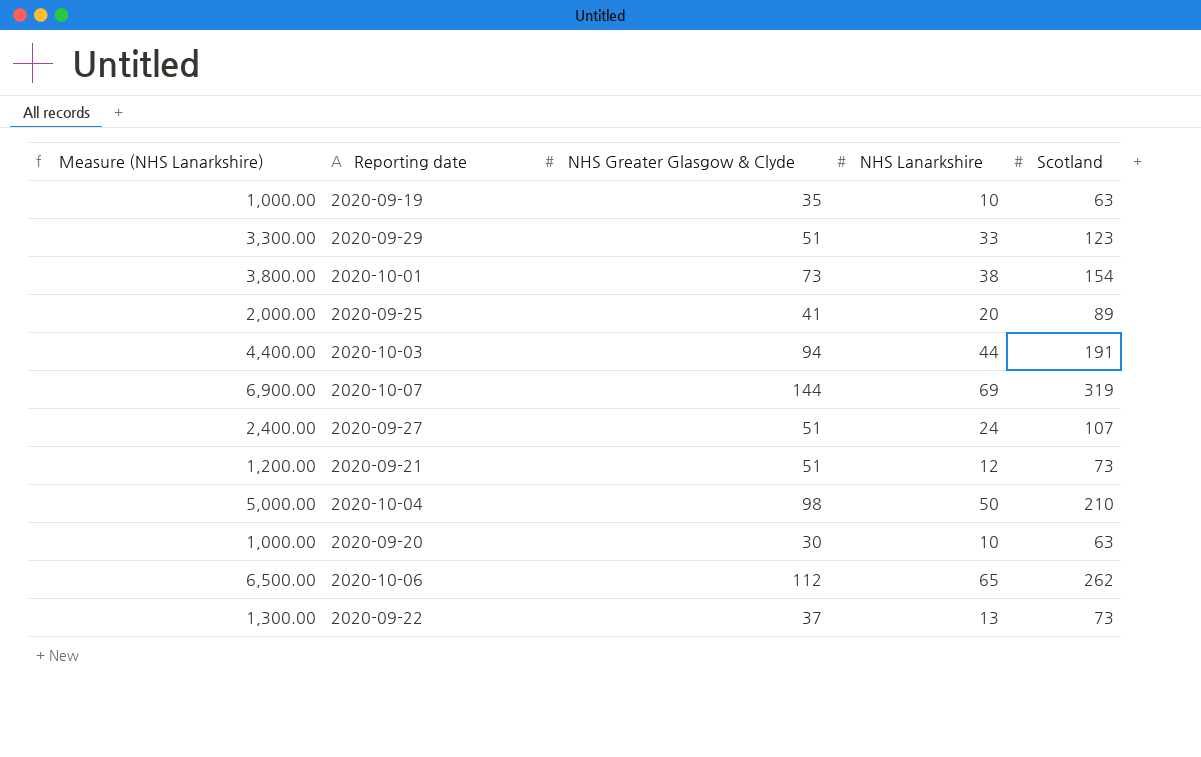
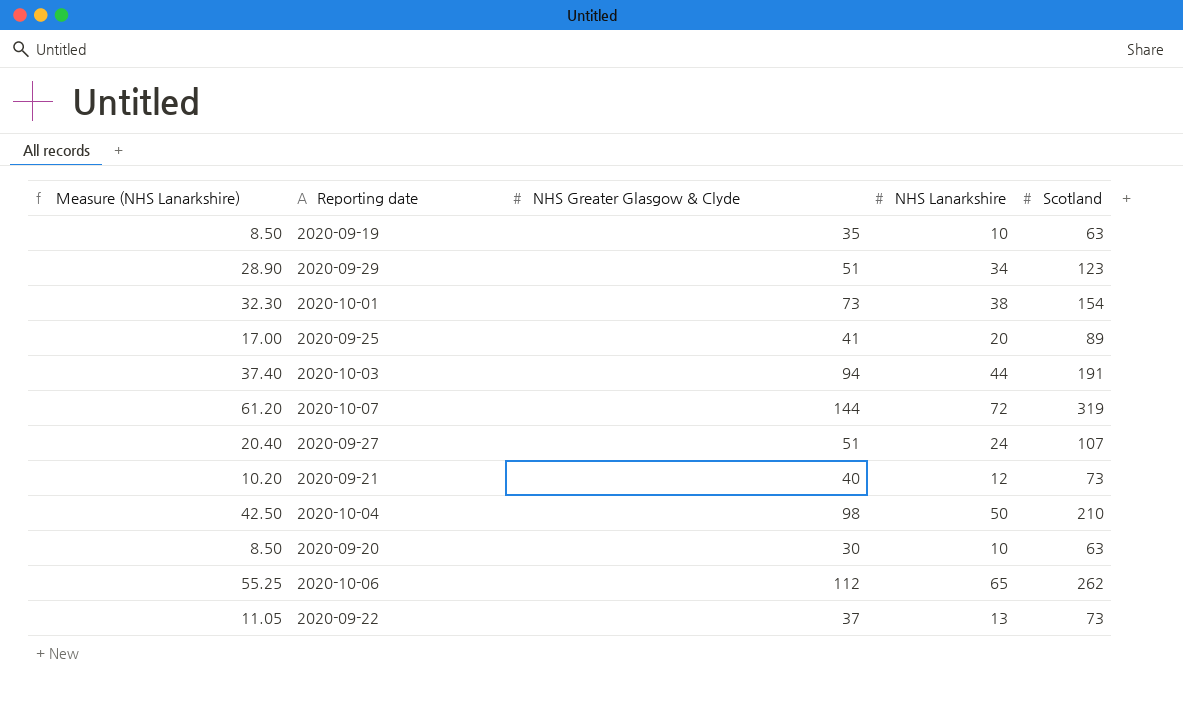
column Measure (NHS Lanarkshire) | formula: [NHS Lanarkshire] * 100 -> [NHS Lanarkshire] * 0.85
2020-09-29 | NHS Lanarkshire: 33 -> 34
2020-10-07 | NHS Lanarkshire: 69 -> 72
2020-09-21 | NHS Greater Glasgow & Clyde: 51 -> 40

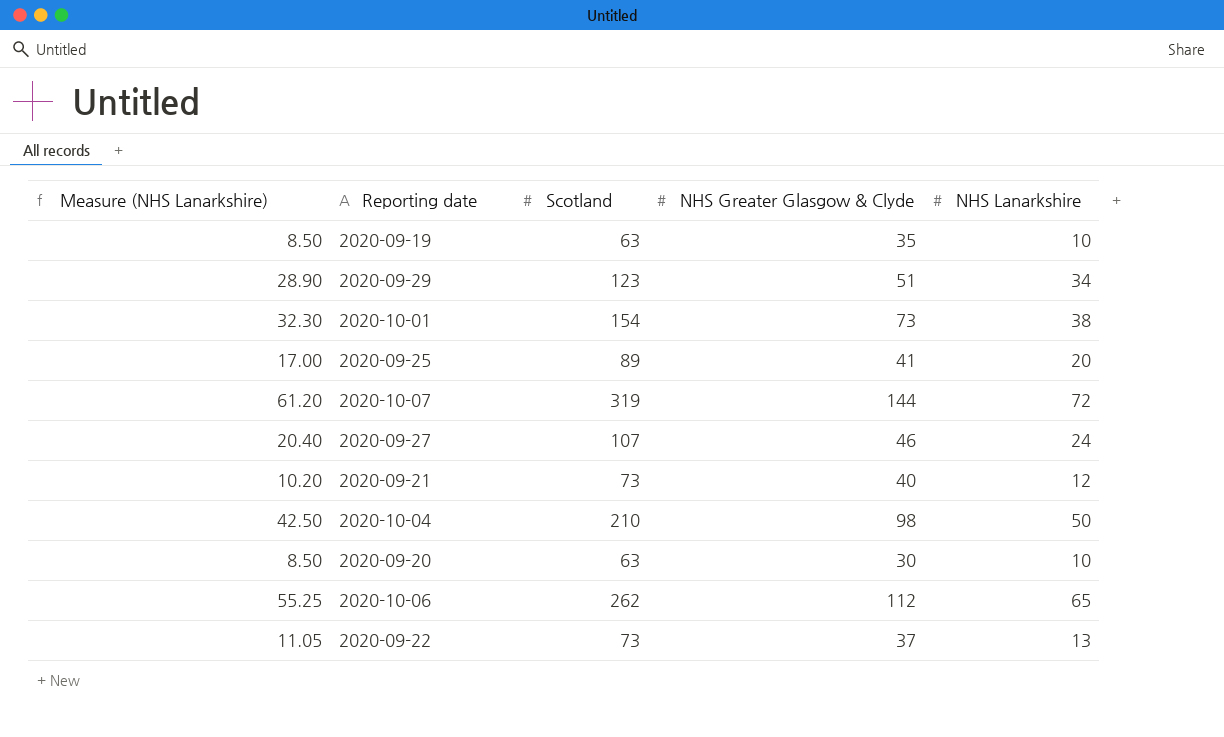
column Scotland | position: 5 -> 3
row 2020-10-03: 37.40 | 94 | 44 | 191 -> none
2020-09-27 | NHS Greater Glasgow & Clyde: 51 -> 46

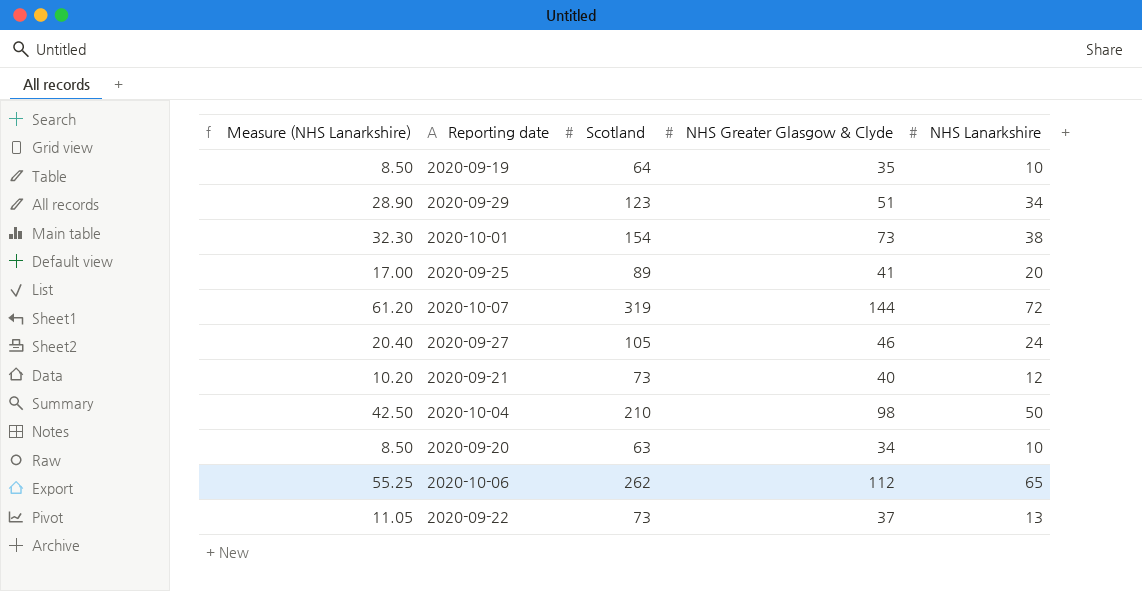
2020-09-19 | Scotland: 63 -> 64
2020-09-27 | Scotland: 107 -> 105
2020-09-20 | NHS Greater Glasgow & Clyde: 30 -> 34

